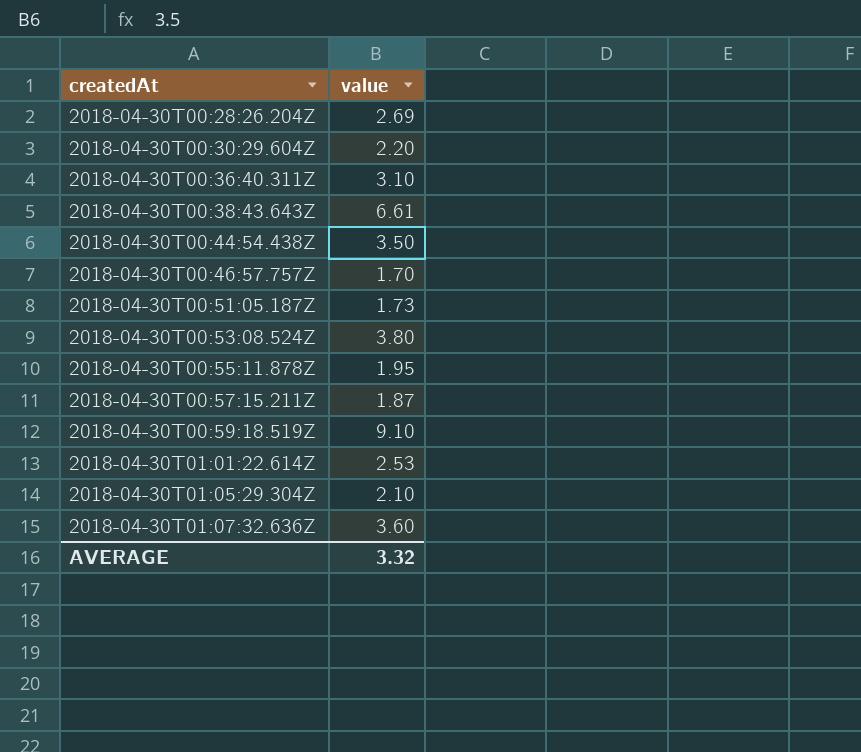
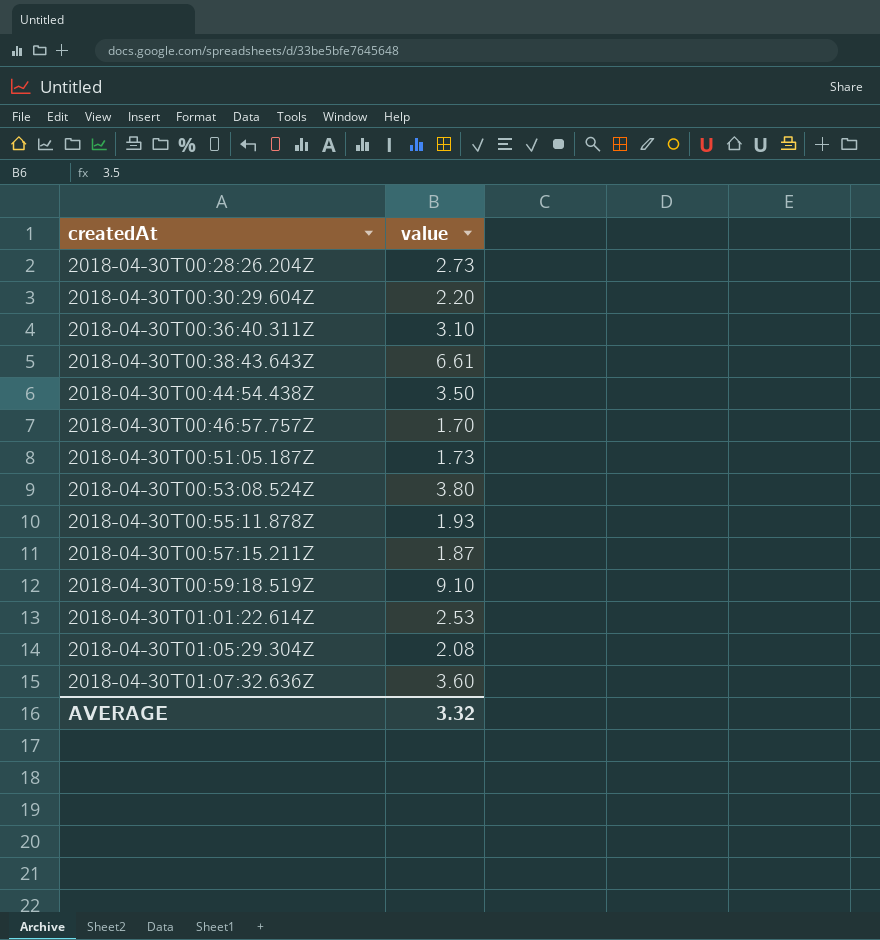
2018-04-30T00:28:26.204Z | value: 2.69 -> 2.73
2018-04-30T00:55:11.878Z | value: 1.95 -> 1.93
2018-04-30T01:05:29.304Z | value: 2.10 -> 2.08

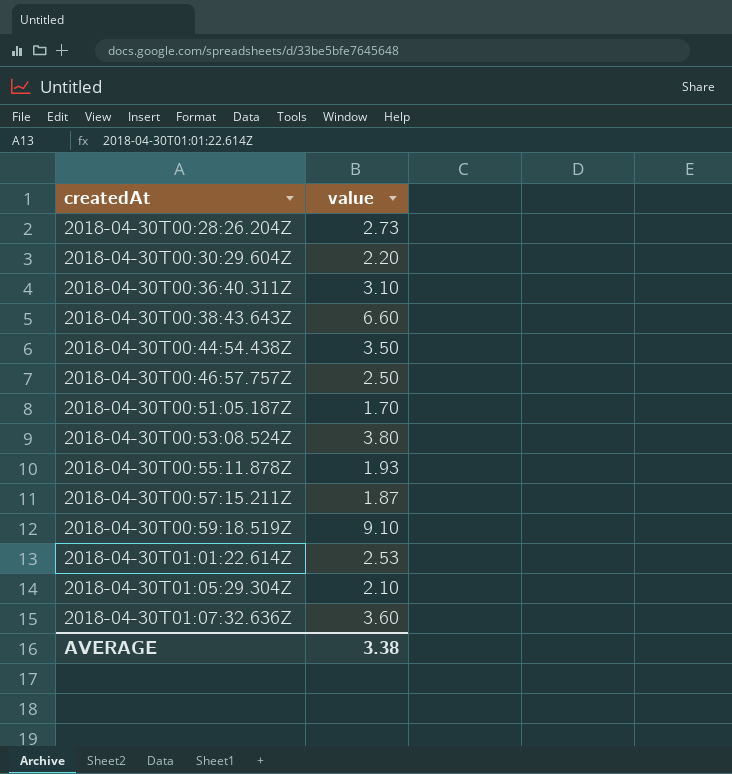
2018-04-30T00:38:43.643Z | value: 6.61 -> 6.60
2018-04-30T00:46:57.757Z | value: 1.70 -> 2.50
2018-04-30T00:51:05.187Z | value: 1.73 -> 1.70
2018-04-30T01:05:29.304Z | value: 2.08 -> 2.10
AVERAGE | value: 3.32 -> 3.38

